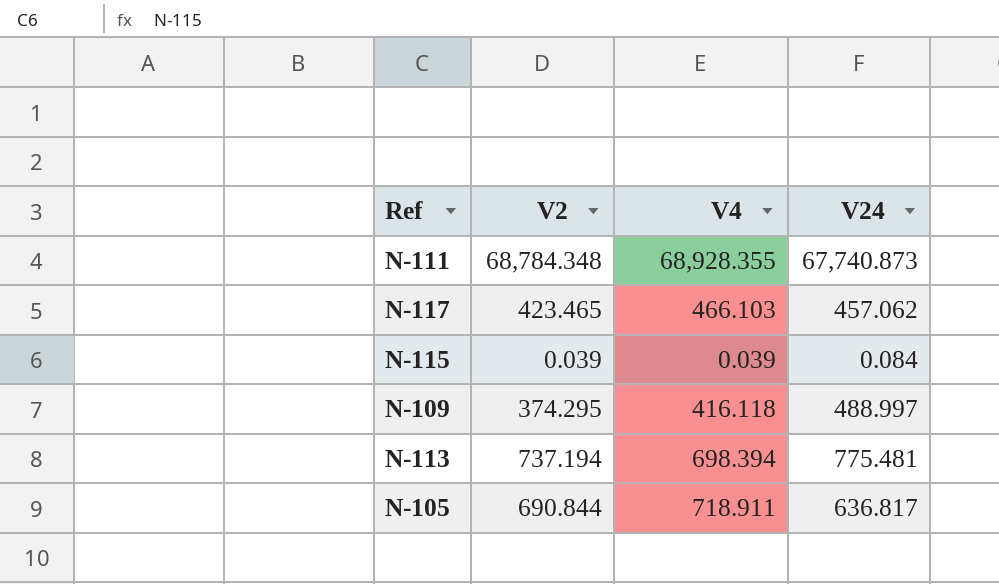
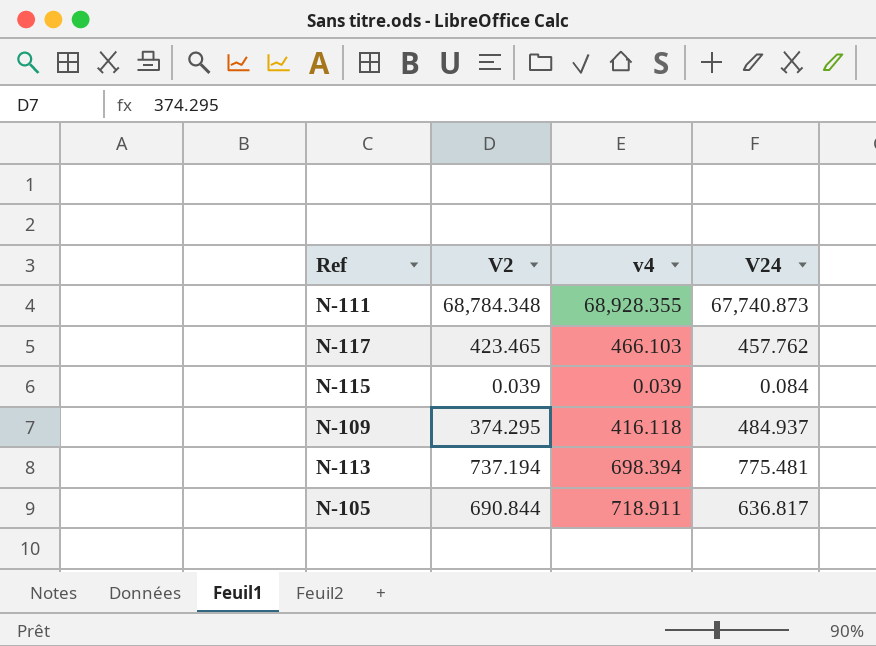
column name: V4 -> v4
N-117 | V24: 457.062 -> 457.762
N-109 | V24: 488.997 -> 484.937

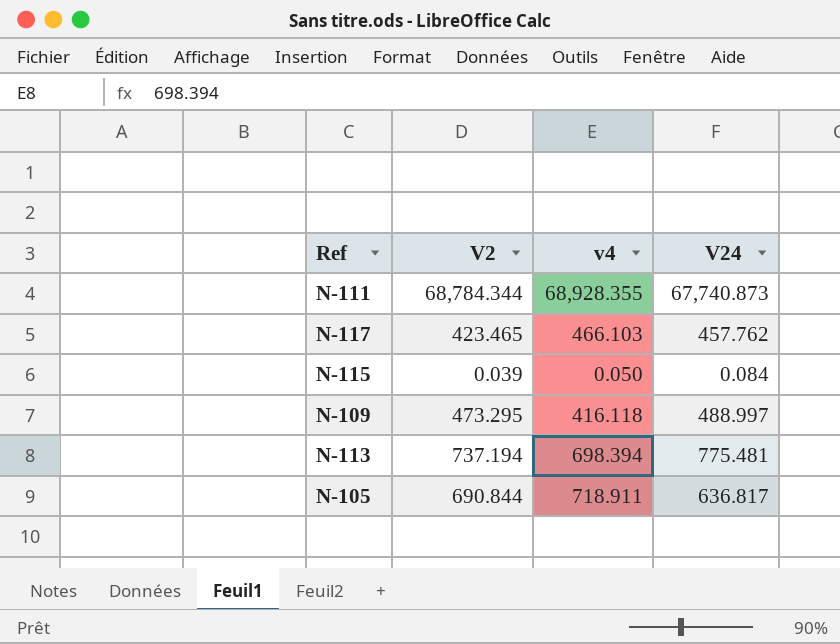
N-111 | V2: 68,784.348 -> 68,784.344
N-115 | v4: 0.039 -> 0.050
N-109 | V2: 374.295 -> 473.295
N-109 | V24: 484.937 -> 488.997

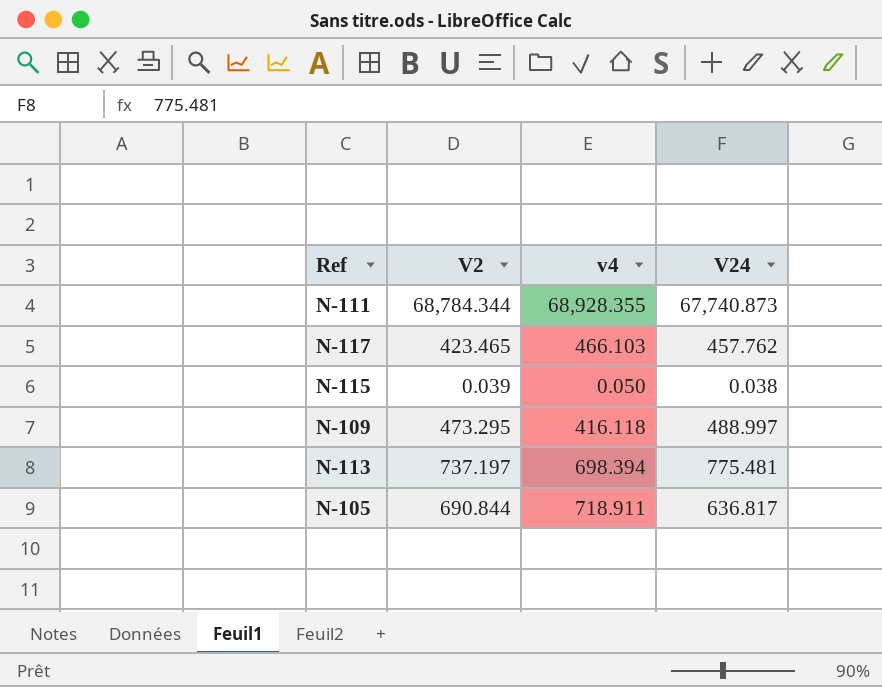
N-115 | V24: 0.084 -> 0.038
N-113 | V2: 737.194 -> 737.197

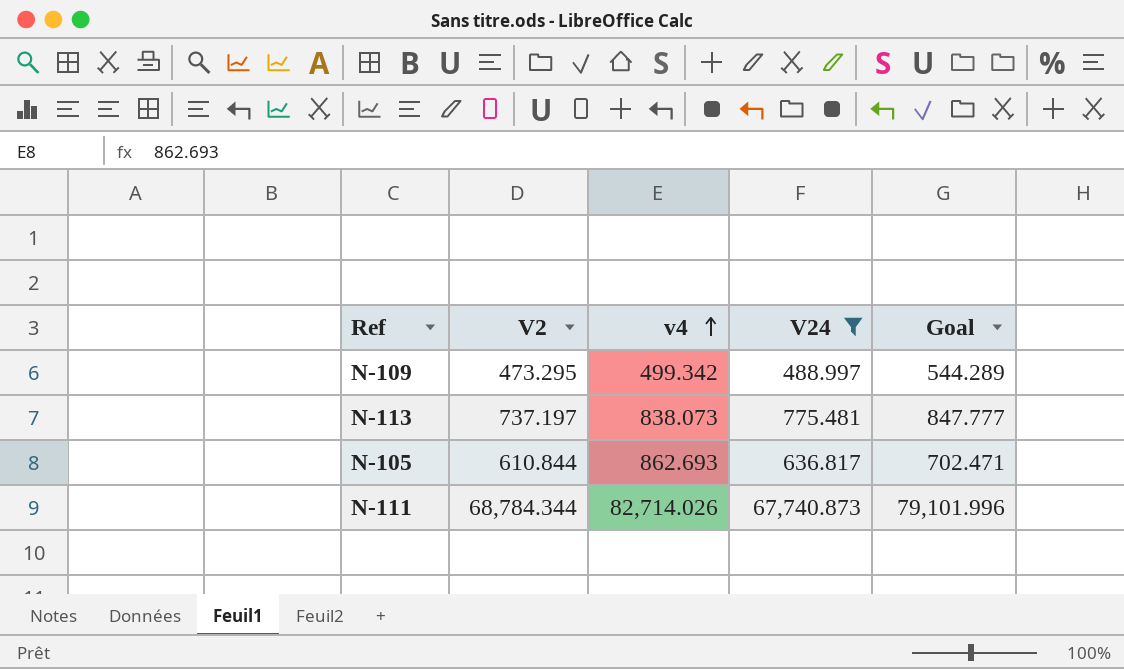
filter: none -> V24 >= 488.997
row order: none -> v4 ascending
column Goal | formula: none -> [V2] * 1.15
N-109 | v4: 416.118 -> 499.342
N-113 | v4: 698.394 -> 838.073
N-105 | V2: 690.844 -> 610.844
N-105 | v4: 718.911 -> 862.693
N-111 | v4: 68,928.355 -> 82,714.026

